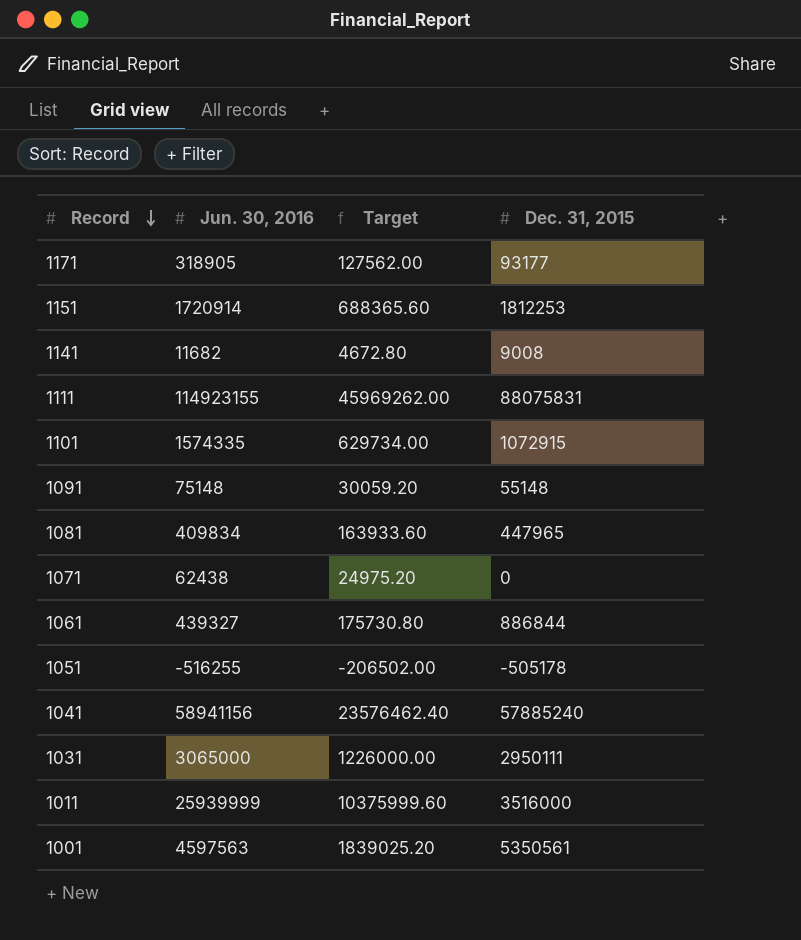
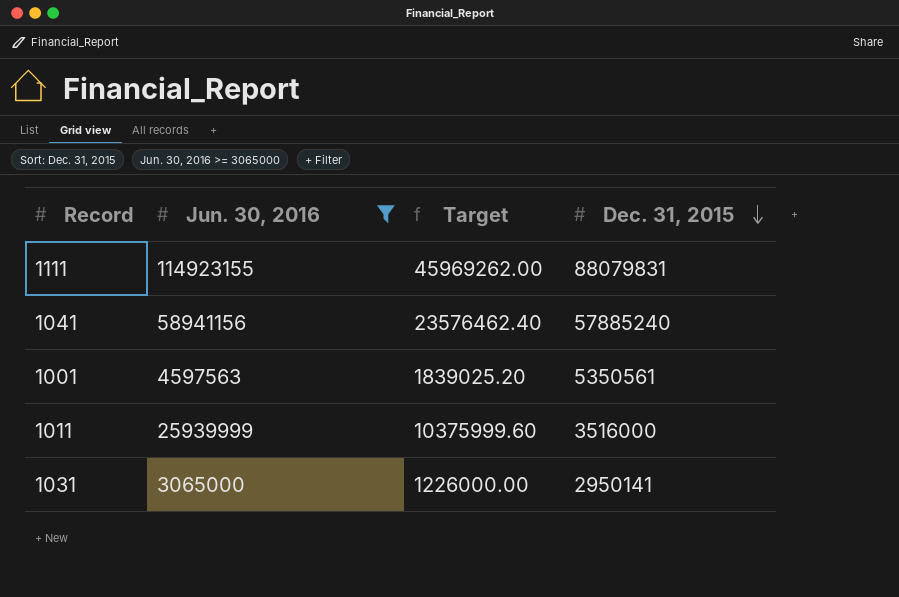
filter: none -> Jun. 30, 2016 >= 3065000
row order: Record descending -> Dec. 31, 2015 descending
1111 | Dec. 31, 2015: 88075831 -> 88079831
1031 | Dec. 31, 2015: 2950111 -> 2950141

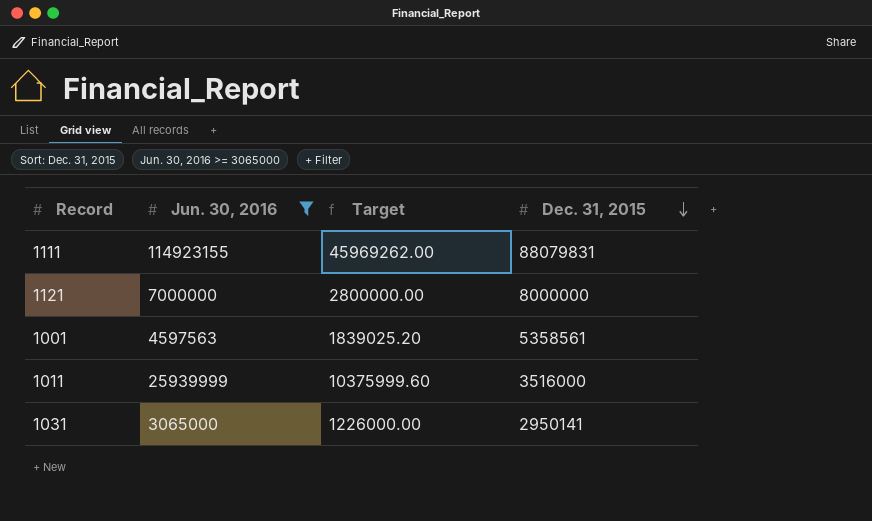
row 1041: 58941156 | 23576462.40 | 57885240 -> none
row 1121: none -> 7000000 | 2800000.00 | 8000000
1001 | Dec. 31, 2015: 5350561 -> 5358561

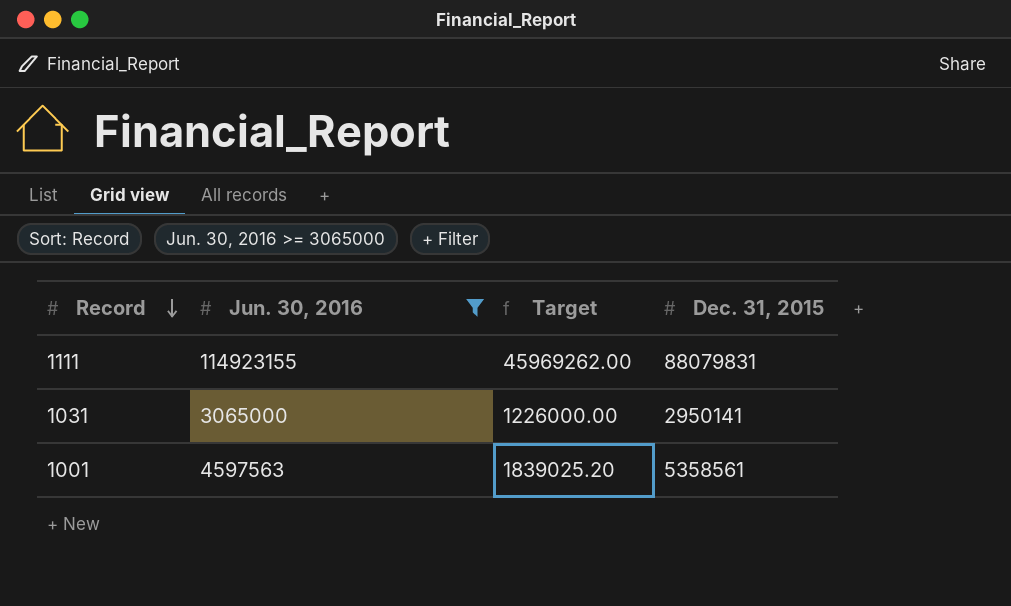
row order: Dec. 31, 2015 descending -> Record descending
row 1121: 7000000 | 2800000.00 | 8000000 -> none
row 1011: 25939999 | 10375999.60 | 3516000 -> none

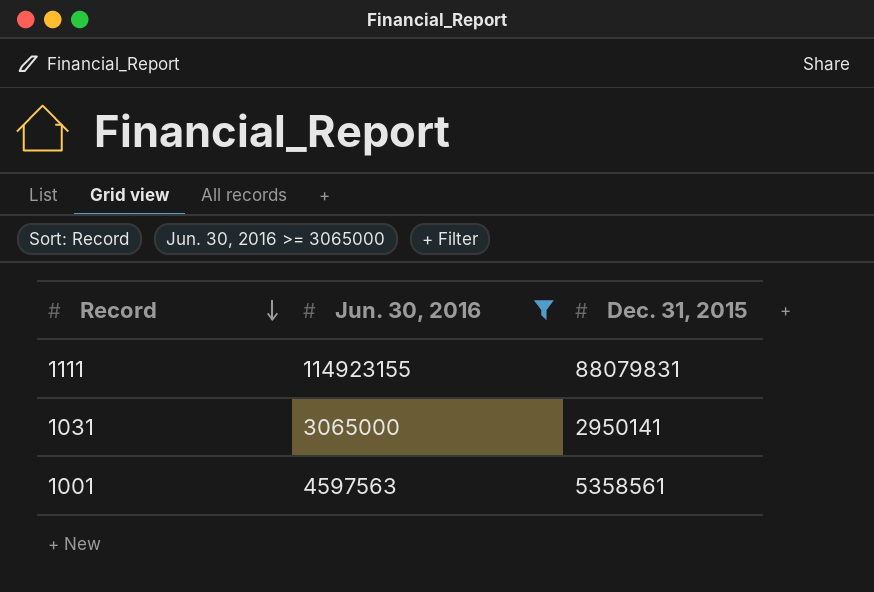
column Target | formula: [Jun. 30, 2016] * 0.4 -> none

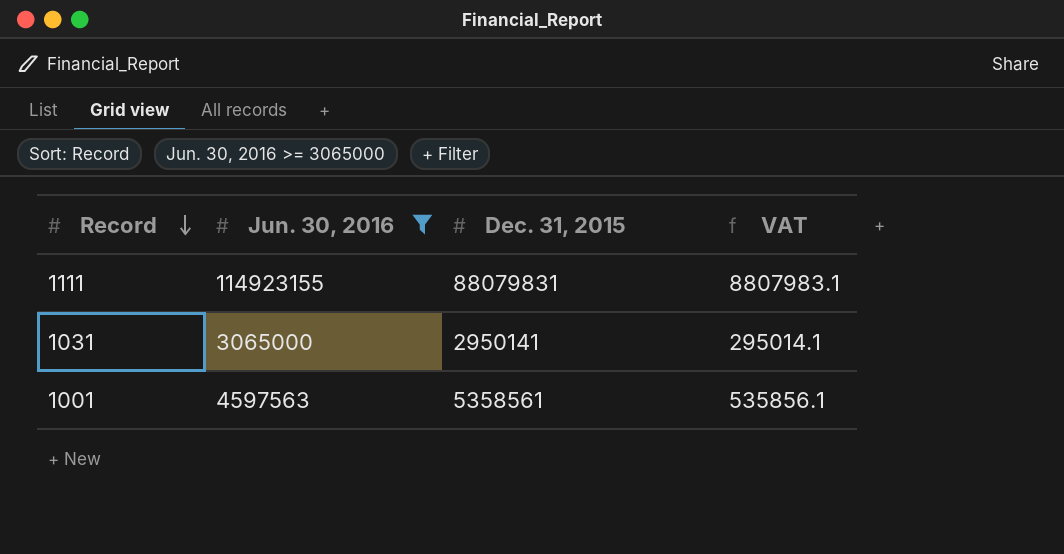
column VAT | formula: none -> [Dec. 31, 2015] * 0.1

